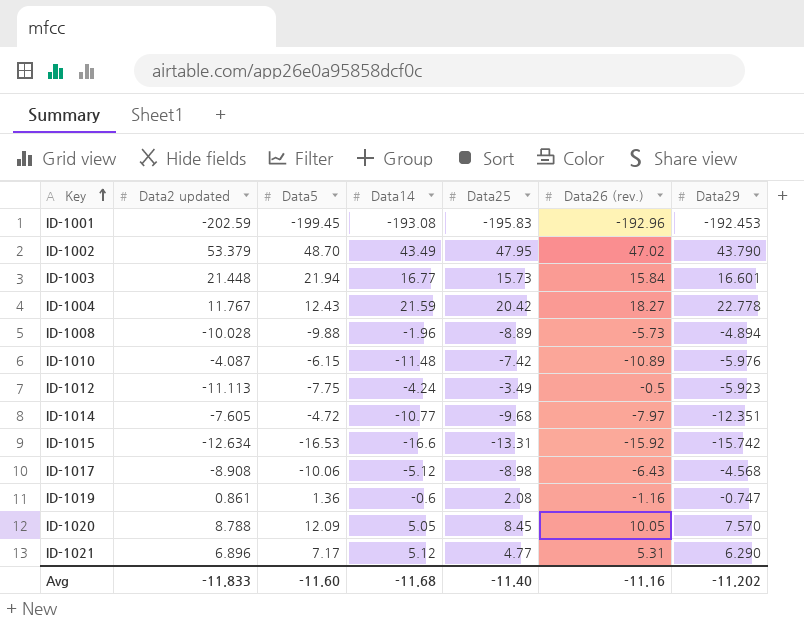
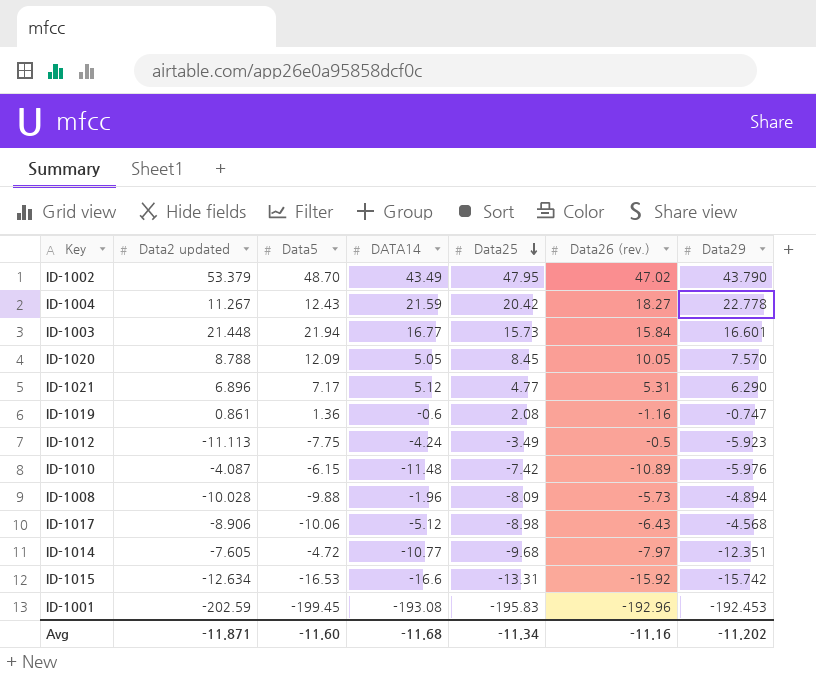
row order: Key ascending -> Data25 descending
column name: Data14 -> DATA14
ID-1004 | Data2 updated: 11.767 -> 11.267
ID-1008 | Data25: -8.89 -> -8.09
ID-1017 | Data2 updated: -8.908 -> -8.906
Avg | Data2 updated: -11.833 -> -11.871
Avg | Data25: -11.40 -> -11.34

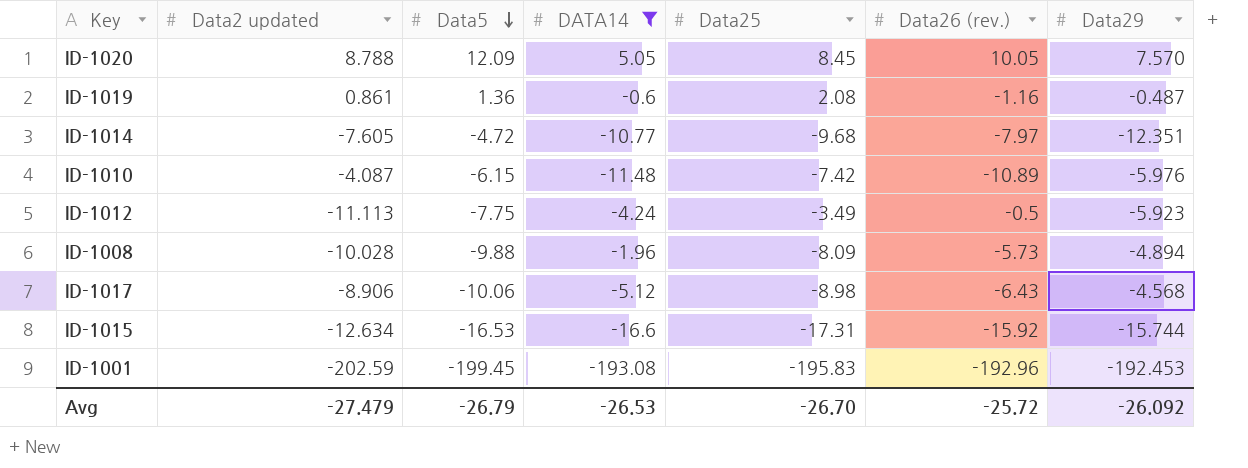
filter: none -> DATA14 <= 5.05
row order: Data25 descending -> Data5 descending
ID-1019 | Data29: -0.747 -> -0.487
ID-1015 | Data25: -13.31 -> -17.31
ID-1015 | Data29: -15.742 -> -15.744
Avg | Data2 updated: -11.871 -> -27.479
Avg | Data5: -11.60 -> -26.79
Avg | DATA14: -11.68 -> -26.53
Avg | Data25: -11.34 -> -26.70
Avg | Data26 (rev.): -11.16 -> -25.72
Avg | Data29: -11.202 -> -26.092

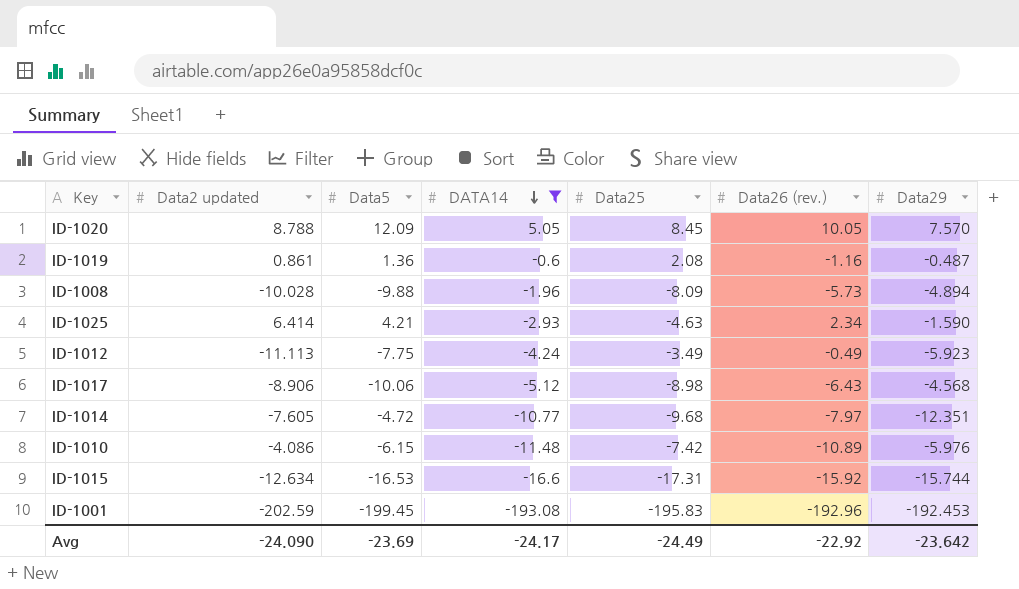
row order: Data5 descending -> DATA14 descending
row ID-1025: none -> 6.414 | 4.21 | -2.93 | -4.63 | 2.34 | -1.590
ID-1012 | Data26 (rev.): -0.5 -> -0.49
ID-1010 | Data2 updated: -4.087 -> -4.086
Avg | Data2 updated: -27.479 -> -24.090
Avg | Data5: -26.79 -> -23.69
Avg | DATA14: -26.53 -> -24.17
Avg | Data25: -26.70 -> -24.49
Avg | Data26 (rev.): -25.72 -> -22.92
Avg | Data29: -26.092 -> -23.642

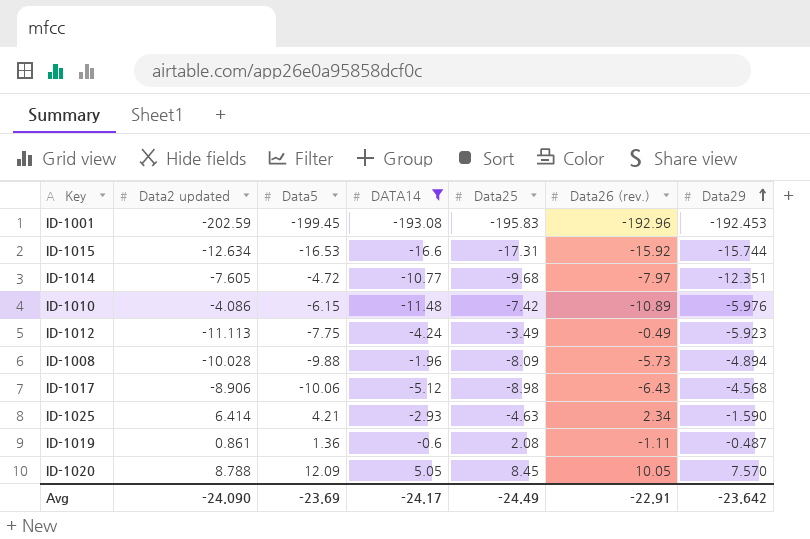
row order: DATA14 descending -> Data29 ascending
ID-1019 | Data26 (rev.): -1.16 -> -1.11
Avg | Data26 (rev.): -22.92 -> -22.91

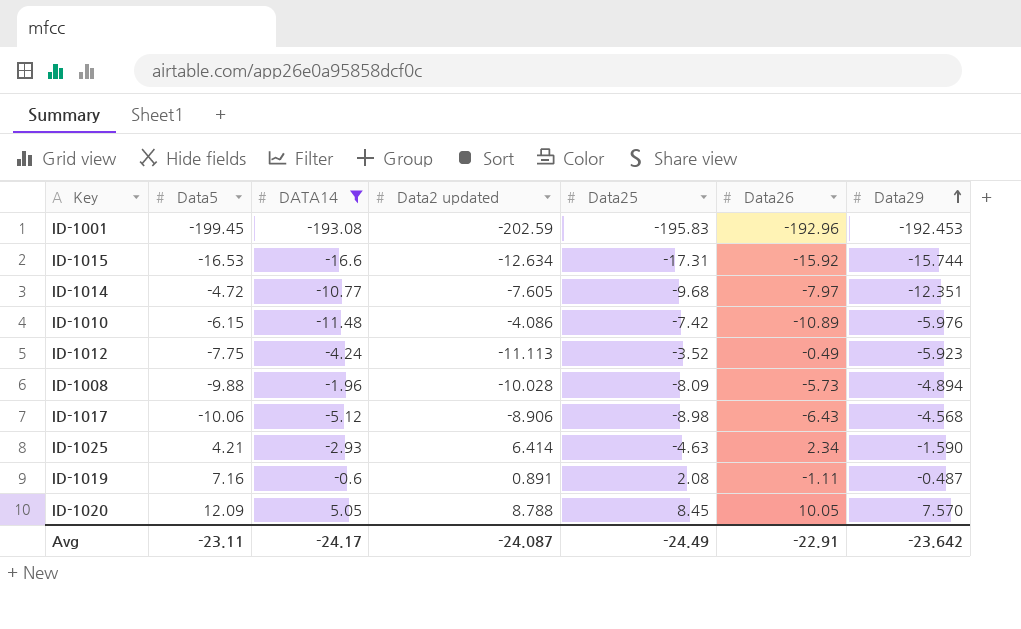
column Data2 updated | position: 2 -> 4
column name: Data26 (rev.) -> Data26
ID-1012 | Data25: -3.49 -> -3.52
ID-1019 | Data5: 1.36 -> 7.16
ID-1019 | Data2 updated: 0.861 -> 0.891
Avg | Data5: -23.69 -> -23.11
Avg | Data2 updated: -24.090 -> -24.087

